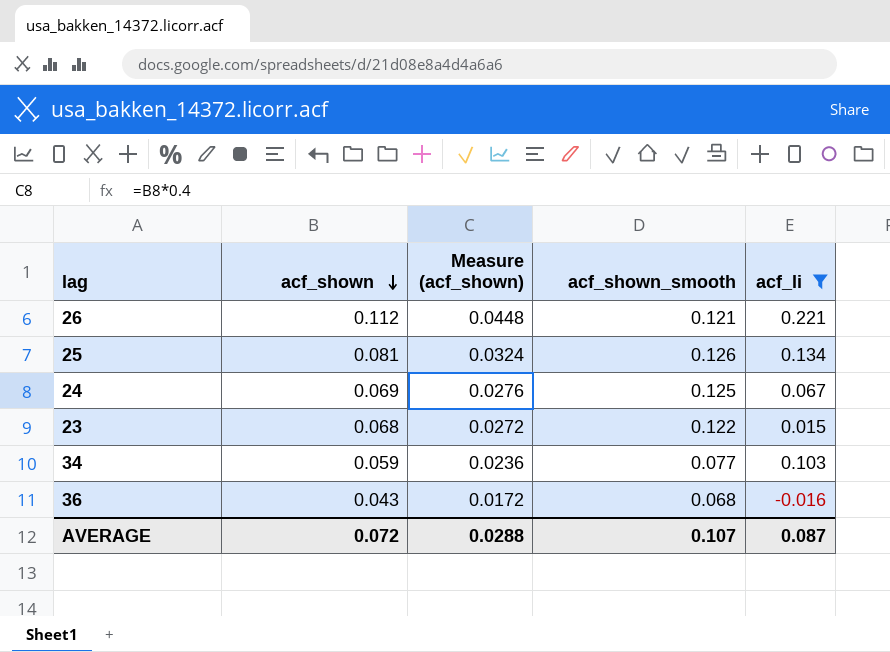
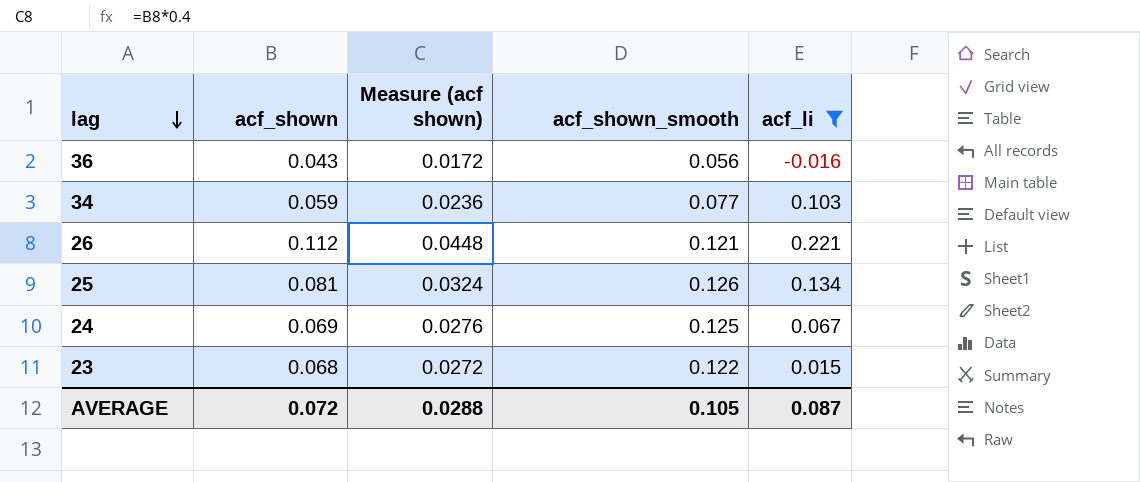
row order: acf_shown descending -> lag descending
column name: Measure (acf_shown) -> Measure (acf shown)
36 | acf_shown_smooth: 0.068 -> 0.056
AVERAGE | acf_shown_smooth: 0.107 -> 0.105

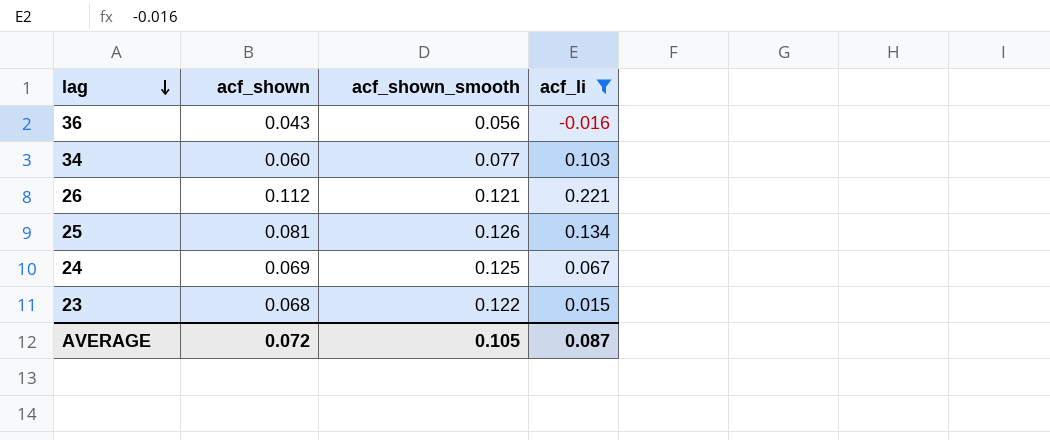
column Measure (acf shown) | formula: [acf_shown] * 0.4 -> none
34 | acf_shown: 0.059 -> 0.060

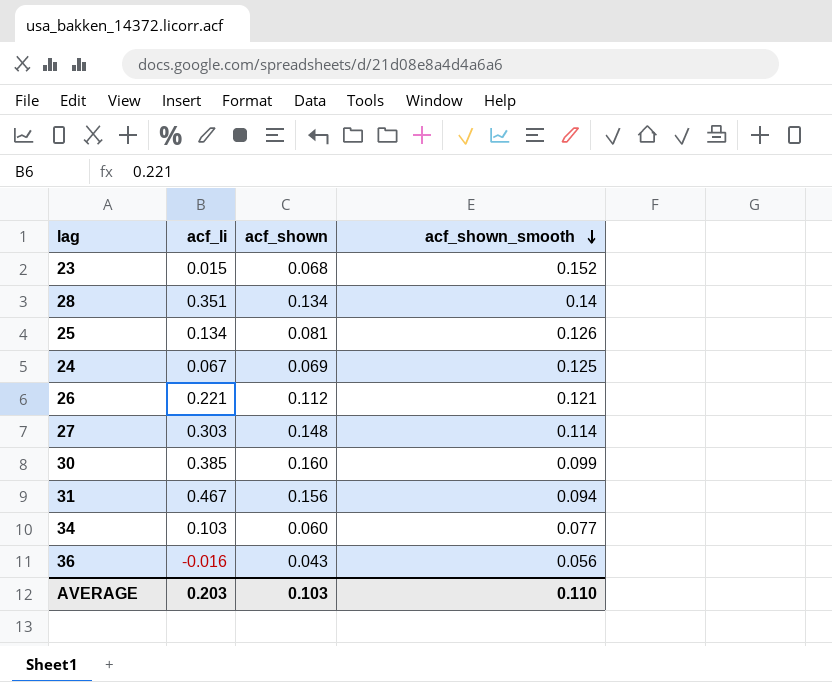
filter: acf_li <= 0.221 -> none
row order: lag descending -> acf_shown_smooth descending
column acf_li | position: 4 -> 2
23 | acf_shown_smooth: 0.122 -> 0.152
AVERAGE | acf_li: 0.087 -> 0.203
AVERAGE | acf_shown: 0.072 -> 0.103
AVERAGE | acf_shown_smooth: 0.105 -> 0.110

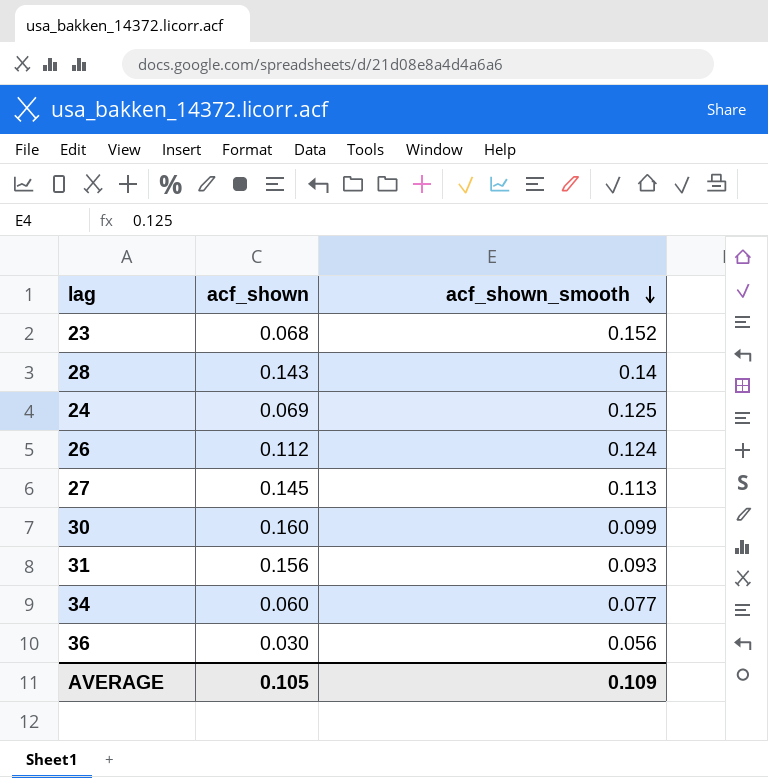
column acf_li | position: 2 -> none
row 25: 0.134 | 0.081 | 0.126 -> none
28 | acf_shown: 0.134 -> 0.143
26 | acf_shown_smooth: 0.121 -> 0.124
27 | acf_shown: 0.148 -> 0.145
27 | acf_shown_smooth: 0.114 -> 0.113
31 | acf_shown_smooth: 0.094 -> 0.093
36 | acf_shown: 0.043 -> 0.030
AVERAGE | acf_shown: 0.103 -> 0.105
AVERAGE | acf_shown_smooth: 0.110 -> 0.109

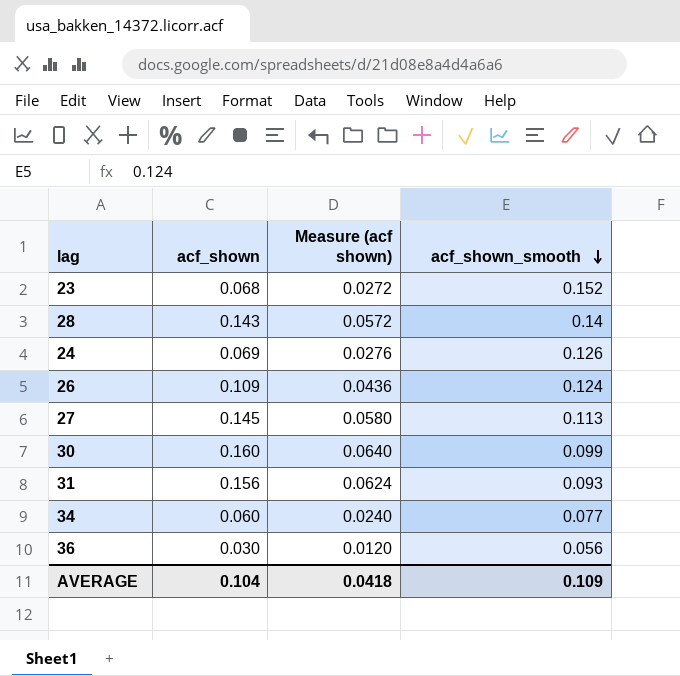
column Measure (acf shown) | formula: none -> [acf_shown] * 0.4
24 | acf_shown_smooth: 0.125 -> 0.126
26 | acf_shown: 0.112 -> 0.109
AVERAGE | acf_shown: 0.105 -> 0.104

